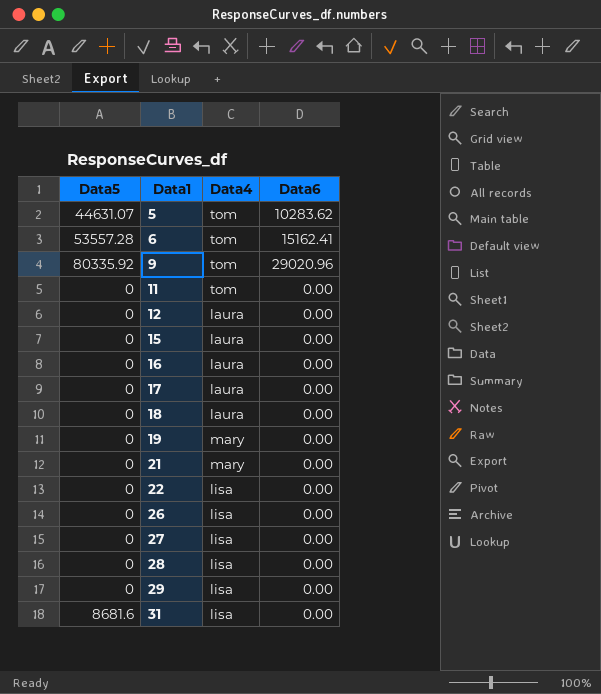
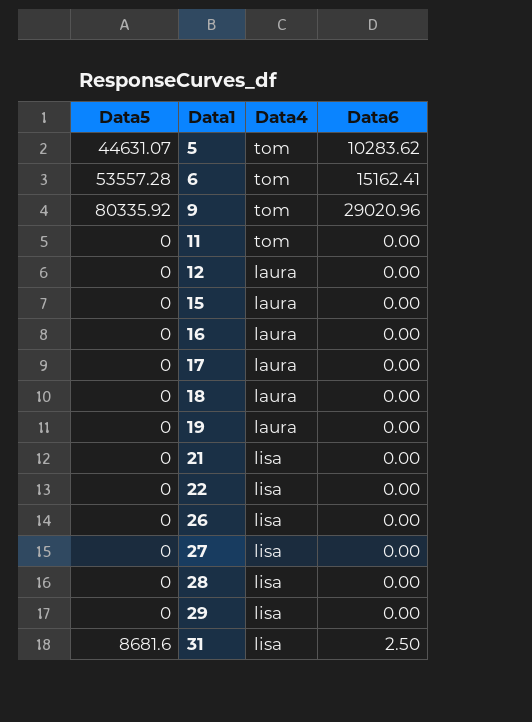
19 | Data4: mary -> laura
21 | Data4: mary -> lisa
31 | Data6: 0.00 -> 2.50

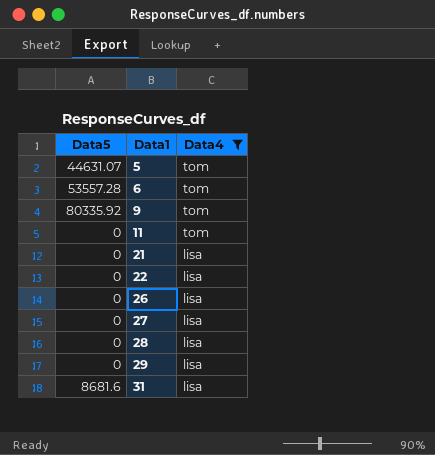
filter: none -> Data4 != laura
column Data6 | position: 4 -> none

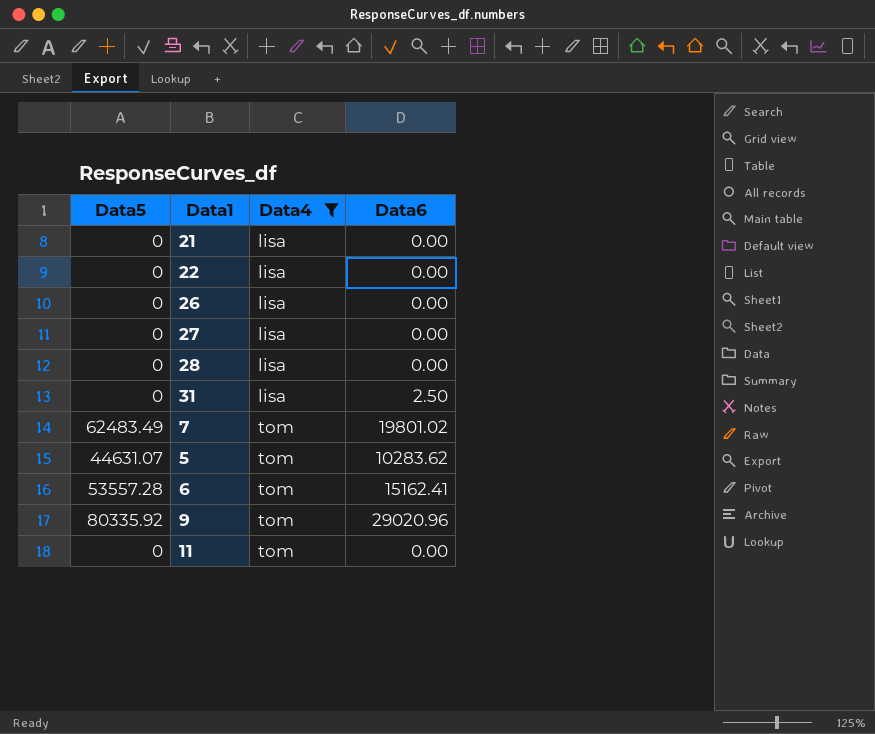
row order: Data1 ascending -> Data4 ascending
column Data6 | position: none -> 4
row 29: 0 | lisa -> none
31 | Data5: 8681.6 -> 0
row 7: none -> 62483.49 | tom | 19801.02

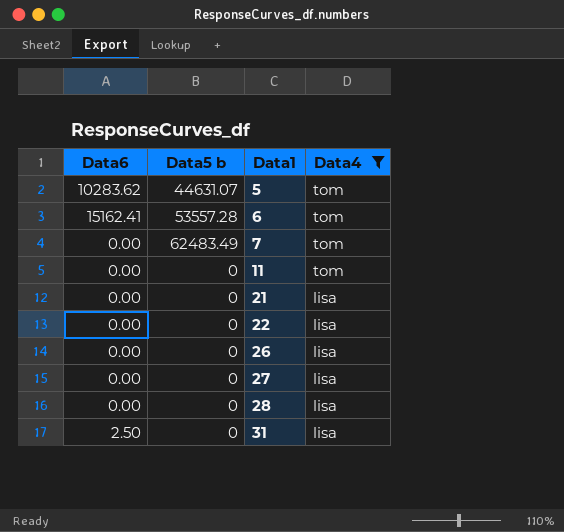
row order: Data4 ascending -> Data1 ascending
column Data6 | position: 4 -> 1
column name: Data5 -> Data5 b
row 9: 80335.92 | tom | 29020.96 -> none
7 | Data6: 19801.02 -> 0.00

